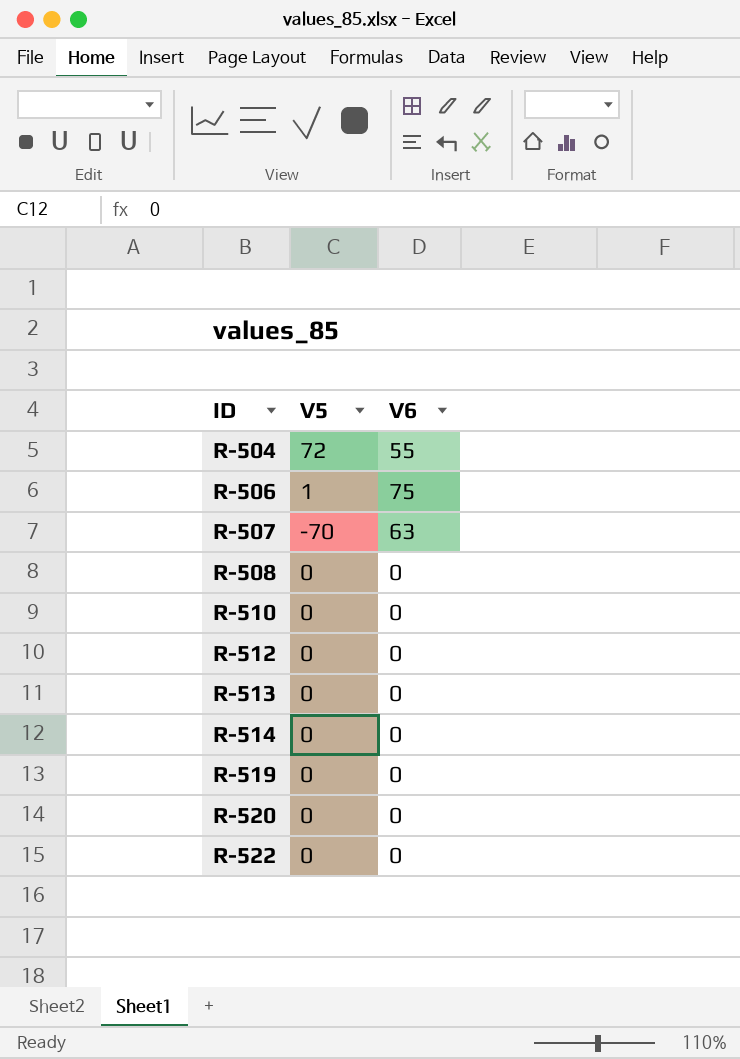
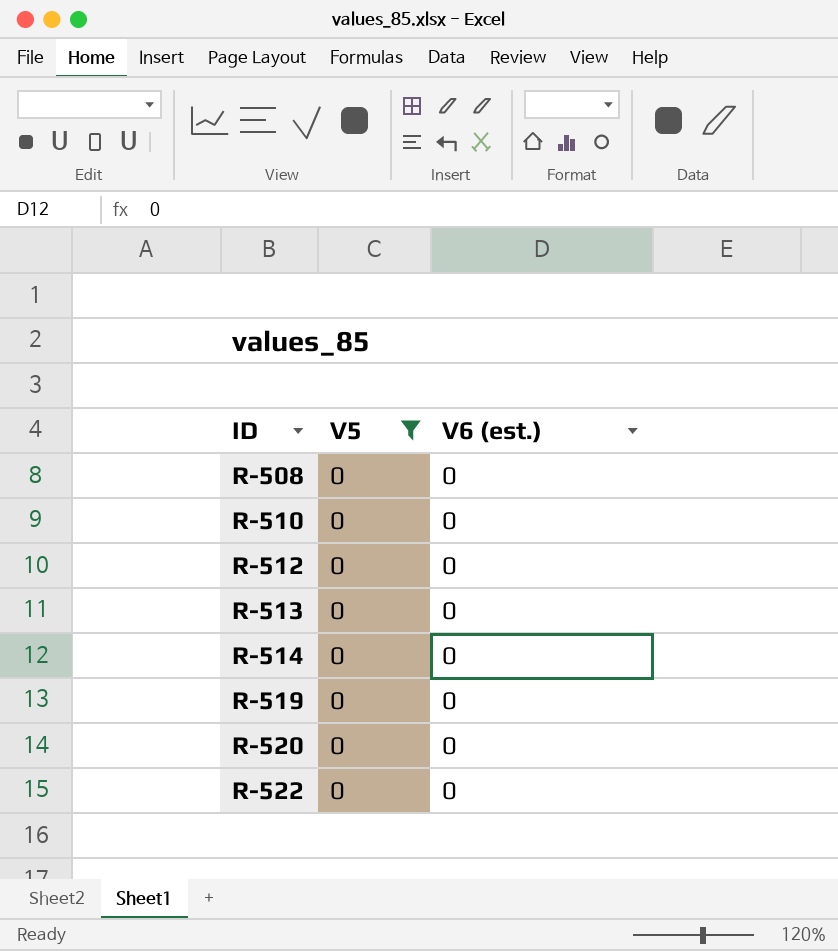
filter: none -> V5 = 0
column name: V6 -> V6 (est.)

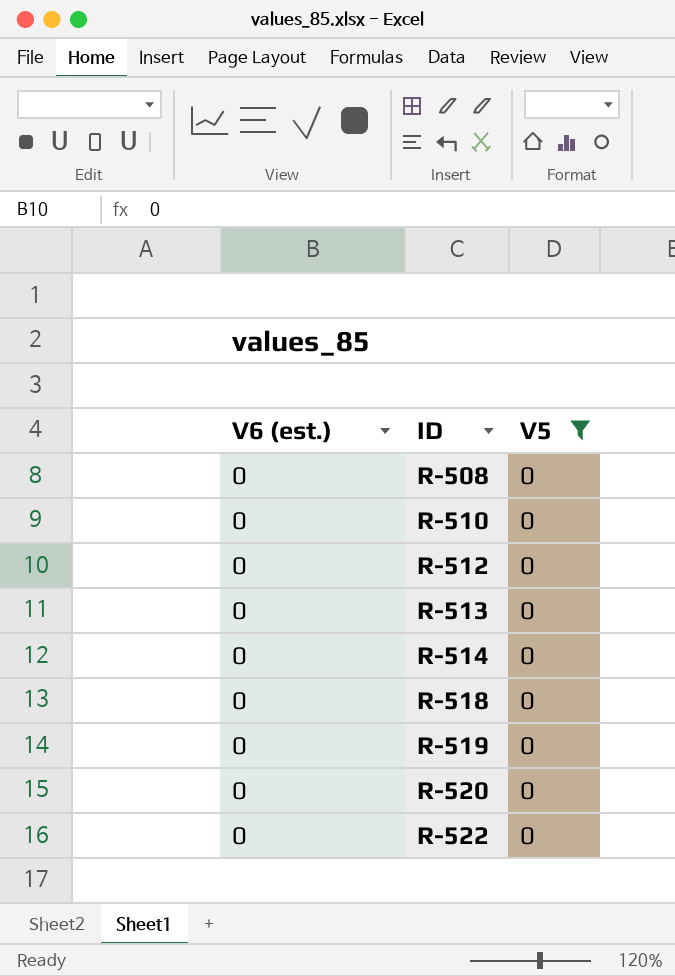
column V6 (est.) | position: 3 -> 1
row R-518: none -> 0 | 0

